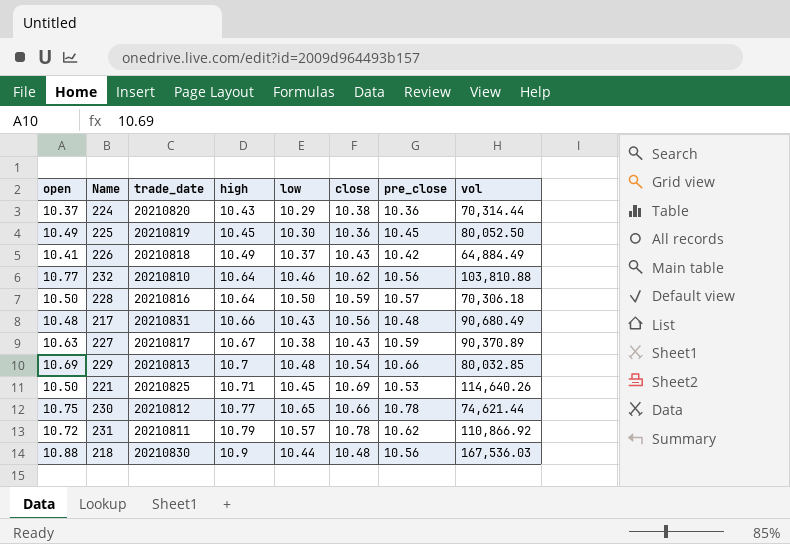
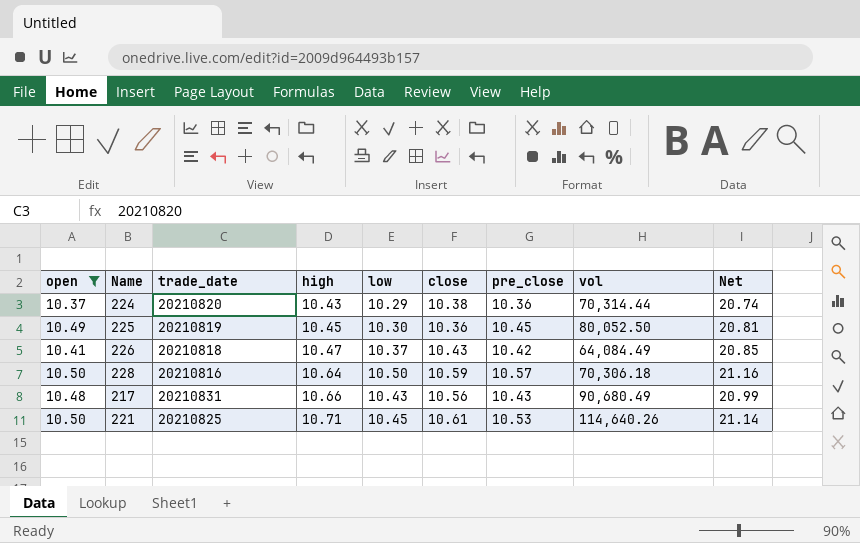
filter: none -> open <= 10.50
column Net | formula: none -> [close] + [pre_close]
226 | high: 10.49 -> 10.47
226 | vol: 64,884.49 -> 64,084.49
217 | pre_close: 10.48 -> 10.43
221 | close: 10.69 -> 10.61

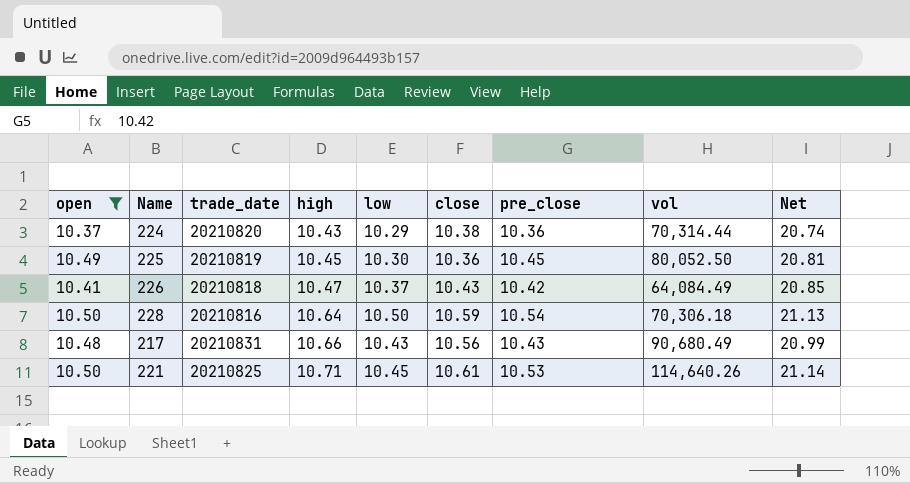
228 | pre_close: 10.57 -> 10.54
228 | Net: 21.16 -> 21.13

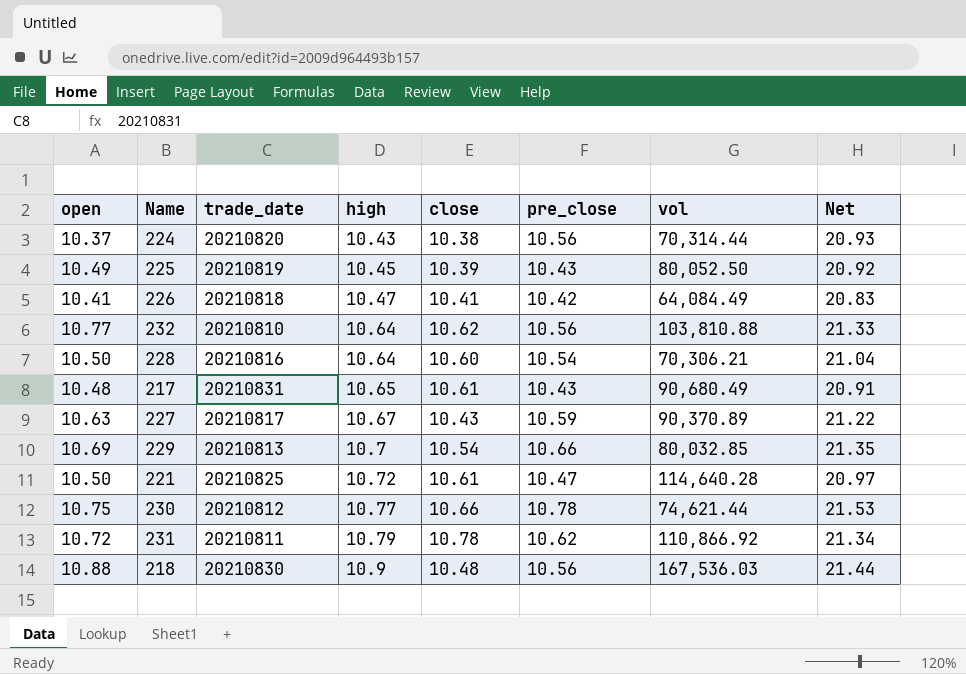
filter: open <= 10.50 -> none
column low | position: 5 -> none
column Net | formula: [close] + [pre_close] -> [open] + [pre_close]
224 | pre_close: 10.36 -> 10.56
225 | close: 10.36 -> 10.39
225 | pre_close: 10.45 -> 10.43
226 | close: 10.43 -> 10.41
228 | close: 10.59 -> 10.60
228 | vol: 70,306.18 -> 70,306.21
217 | high: 10.66 -> 10.65
217 | close: 10.56 -> 10.61
221 | high: 10.71 -> 10.72
221 | pre_close: 10.53 -> 10.47
221 | vol: 114,640.26 -> 114,640.28

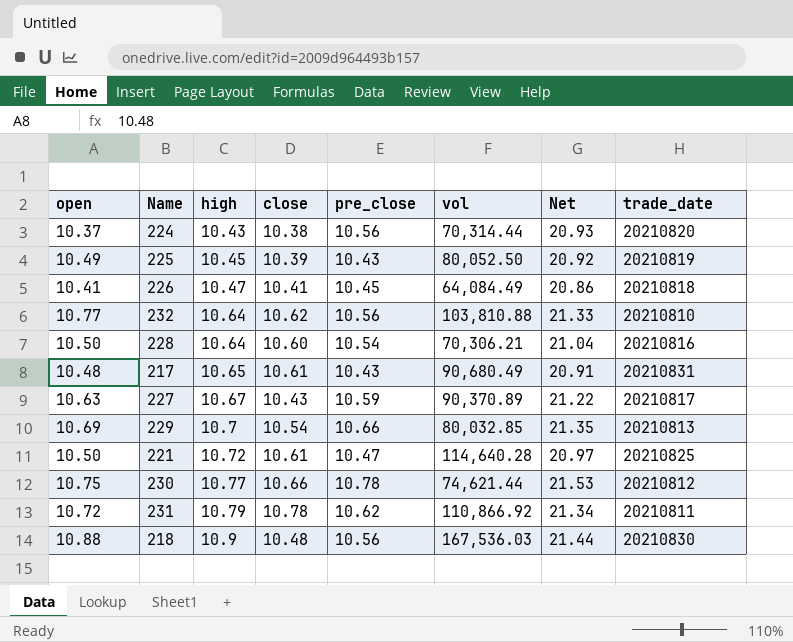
column trade_date | position: 3 -> 8
226 | pre_close: 10.42 -> 10.45
226 | Net: 20.83 -> 20.86

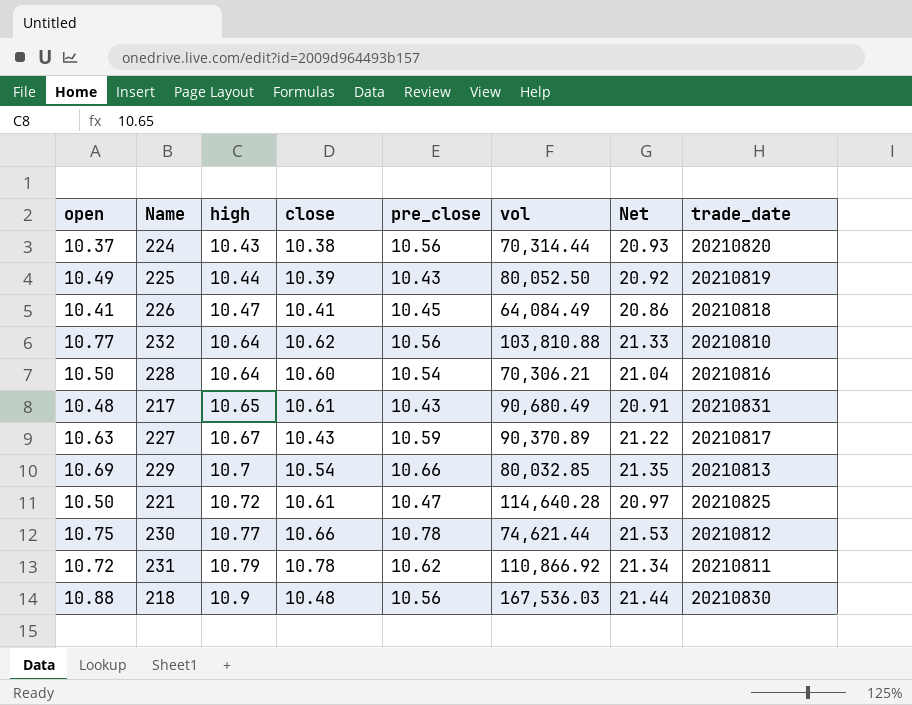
225 | high: 10.45 -> 10.44

